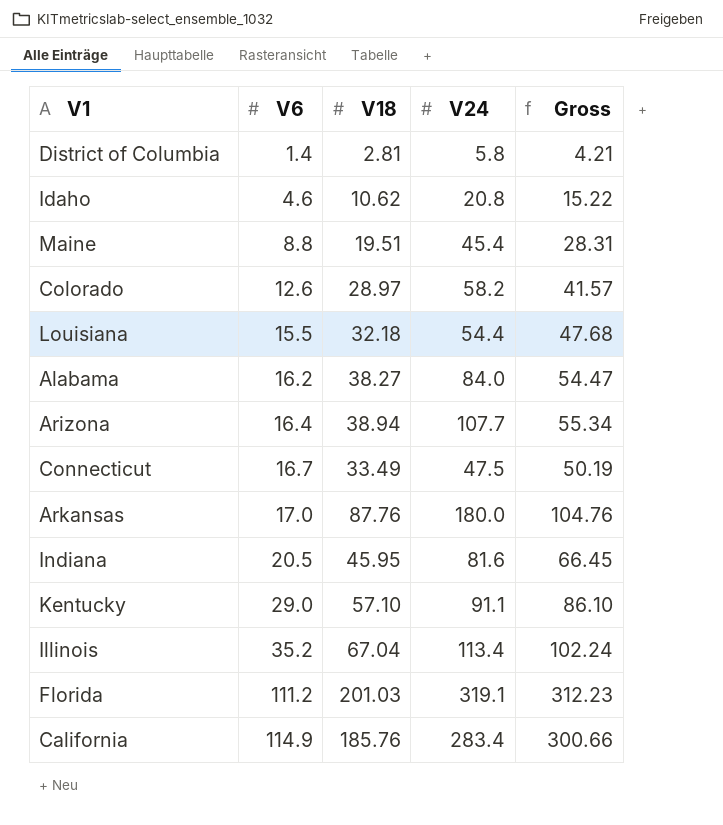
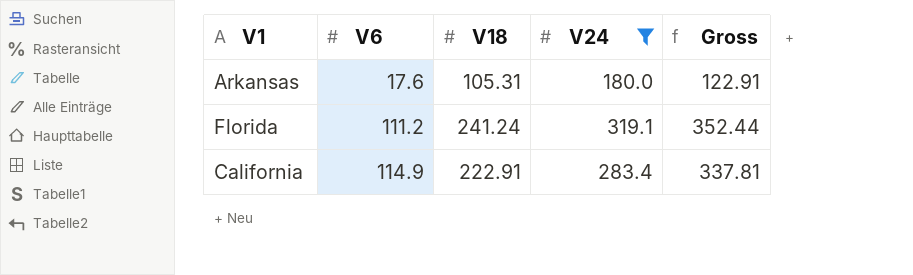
filter: none -> V24 >= 180.0
Arkansas | V6: 17.0 -> 17.6
Arkansas | V18: 87.76 -> 105.31
Arkansas | Gross: 104.76 -> 122.91
Florida | V18: 201.03 -> 241.24
Florida | Gross: 312.23 -> 352.44
California | V18: 185.76 -> 222.91
California | Gross: 300.66 -> 337.81

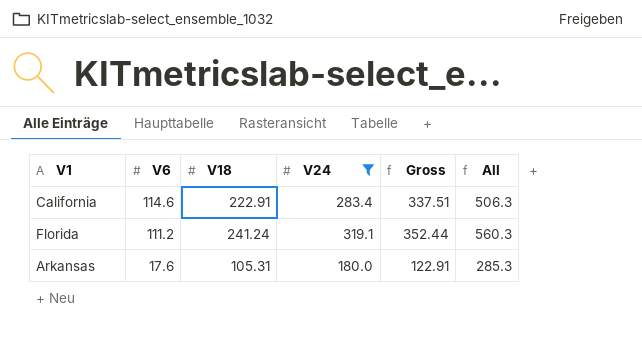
row order: V6 ascending -> V6 descending
column All | formula: none -> [V18] + [V24]
California | V6: 114.9 -> 114.6
California | Gross: 337.81 -> 337.51

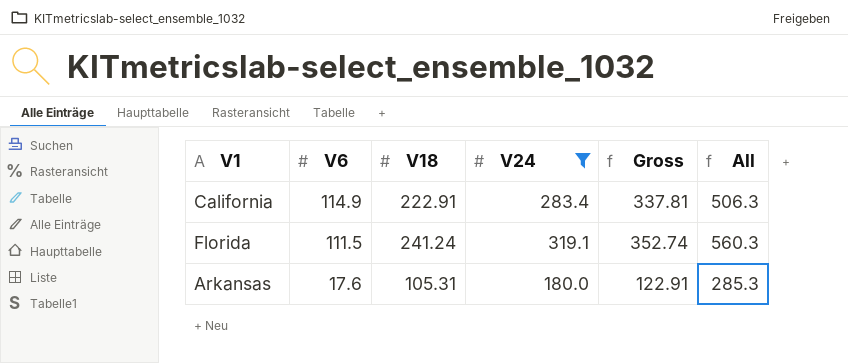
California | V6: 114.6 -> 114.9
California | Gross: 337.51 -> 337.81
Florida | V6: 111.2 -> 111.5
Florida | Gross: 352.44 -> 352.74

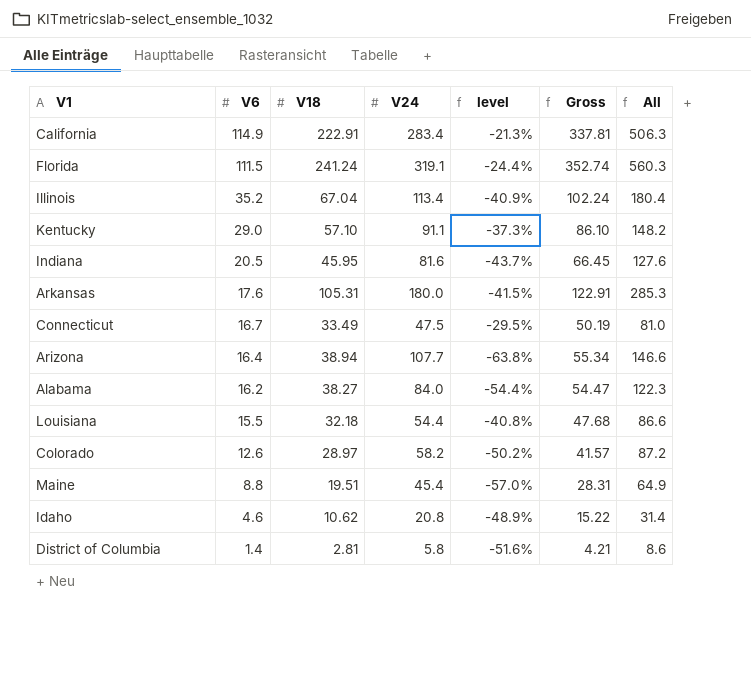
filter: V24 >= 180.0 -> none
column level | formula: none -> ([V18] - [V24]) / [V24]

